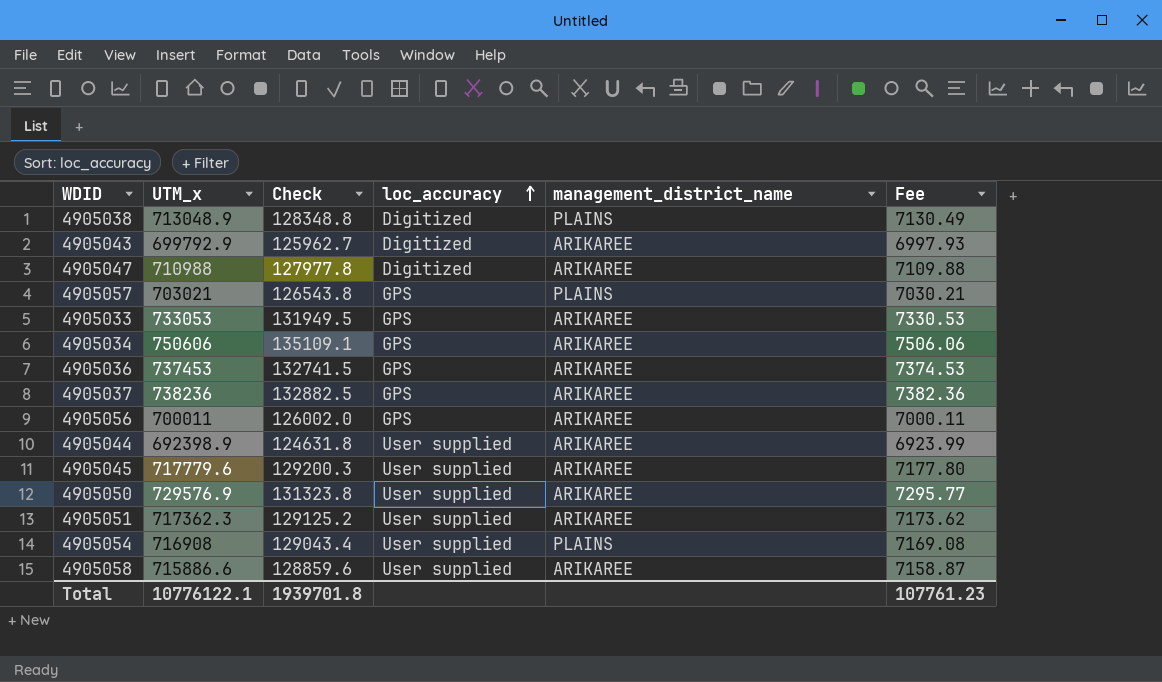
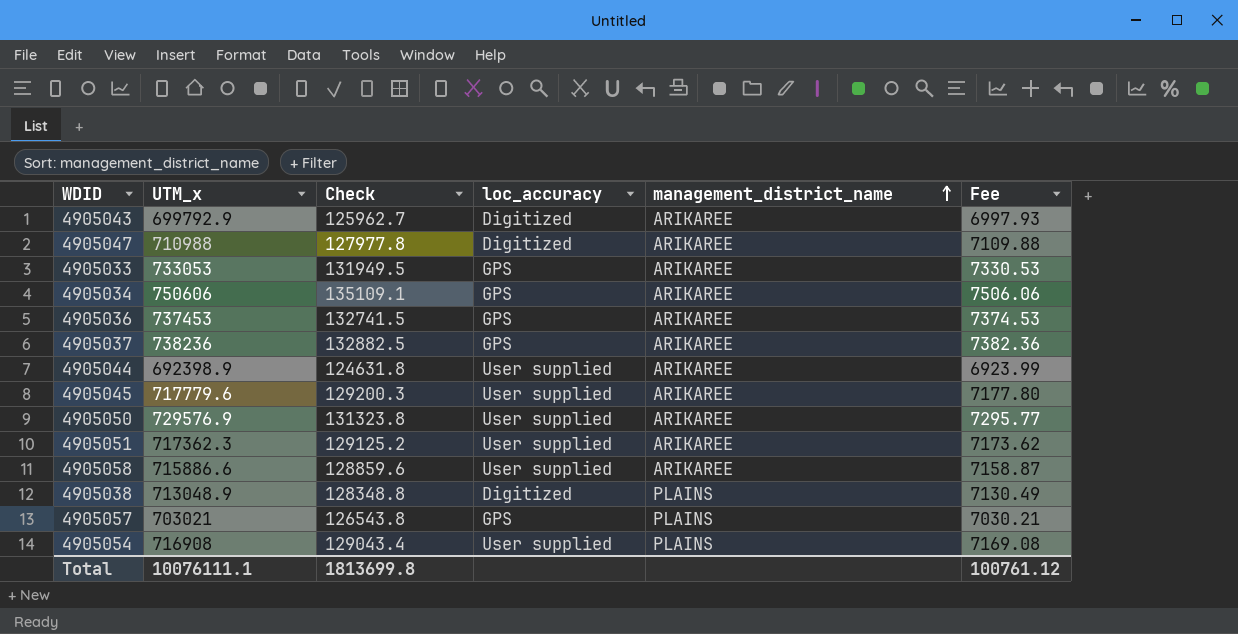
row order: loc_accuracy ascending -> management_district_name ascending
row 4905056: 700011 | 126002.0 | GPS | ARIKAREE | 7000.11 -> none
Total | UTM_x: 10776122.1 -> 10076111.1
Total | Check: 1939701.8 -> 1813699.8
Total | Fee: 107761.23 -> 100761.12

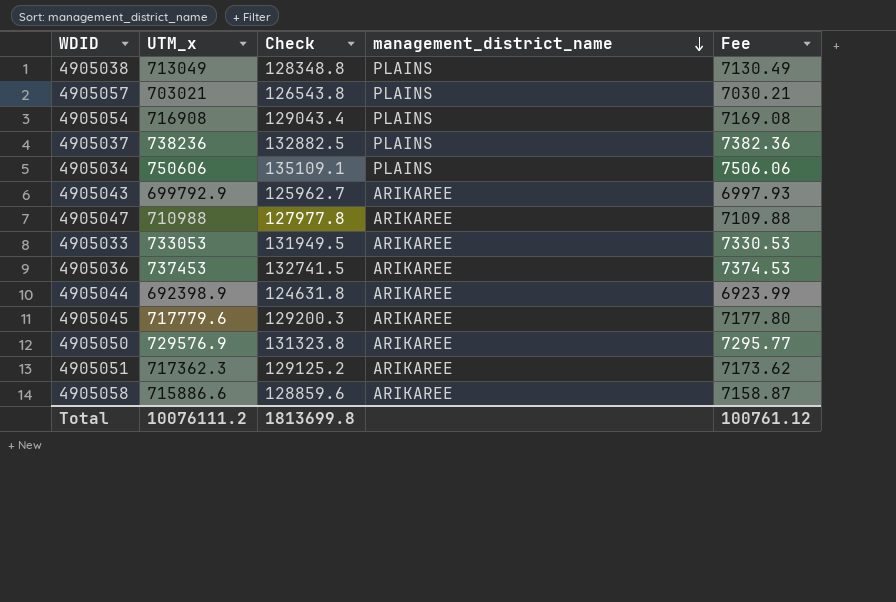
row order: management_district_name ascending -> management_district_name descending
column loc_accuracy | position: 4 -> none
4905038 | UTM_x: 713048.9 -> 713049
4905037 | management_district_name: ARIKAREE -> PLAINS
4905034 | management_district_name: ARIKAREE -> PLAINS
Total | UTM_x: 10076111.1 -> 10076111.2

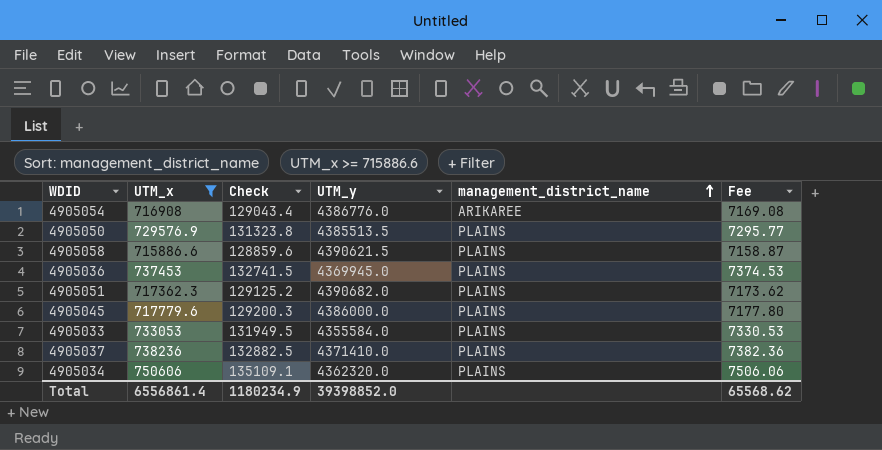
filter: none -> UTM_x >= 715886.6
row order: management_district_name descending -> management_district_name ascending
column UTM_y | position: none -> 4
4905054 | management_district_name: PLAINS -> ARIKAREE
4905050 | management_district_name: ARIKAREE -> PLAINS
4905058 | management_district_name: ARIKAREE -> PLAINS
4905036 | management_district_name: ARIKAREE -> PLAINS
4905051 | management_district_name: ARIKAREE -> PLAINS
4905045 | management_district_name: ARIKAREE -> PLAINS
4905033 | management_district_name: ARIKAREE -> PLAINS
Total | UTM_x: 10076111.2 -> 6556861.4
Total | Check: 1813699.8 -> 1180234.9
Total | Fee: 100761.12 -> 65568.62

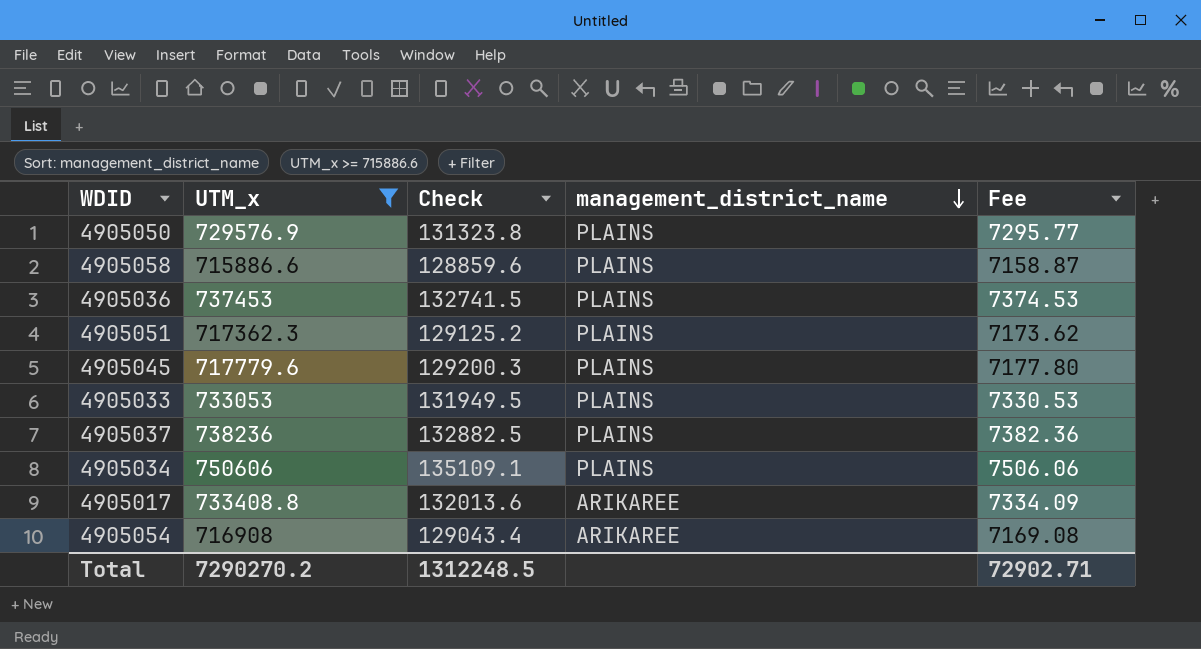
row order: management_district_name ascending -> management_district_name descending
column UTM_y | position: 4 -> none
row 4905017: none -> 733408.8 | 132013.6 | ARIKAREE | 7334.09
Total | UTM_x: 6556861.4 -> 7290270.2
Total | Check: 1180234.9 -> 1312248.5
Total | Fee: 65568.62 -> 72902.71

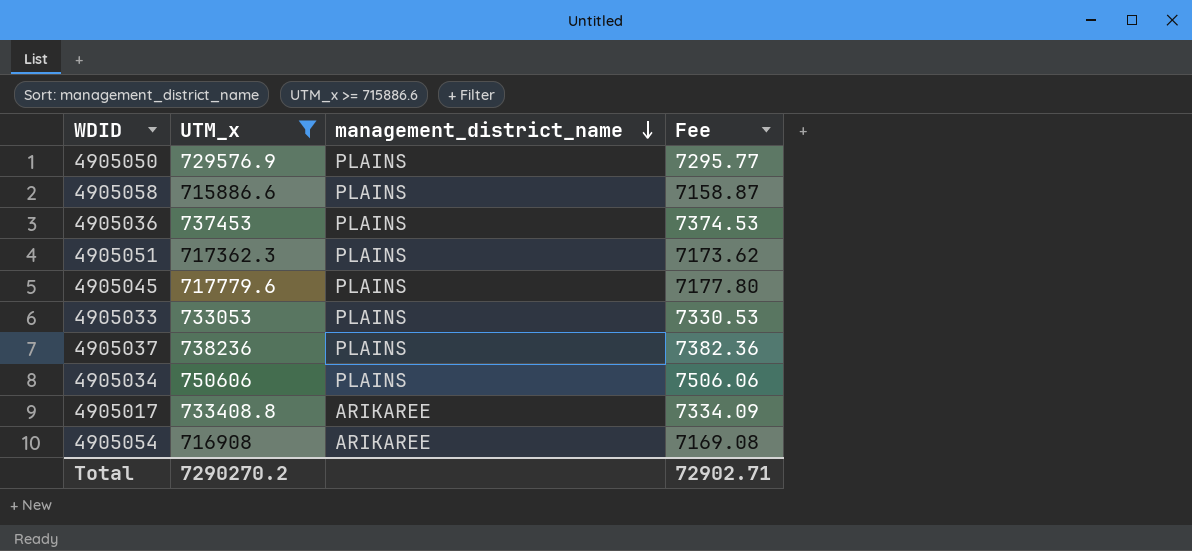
column Check | formula: [UTM_x] * 0.18 -> none

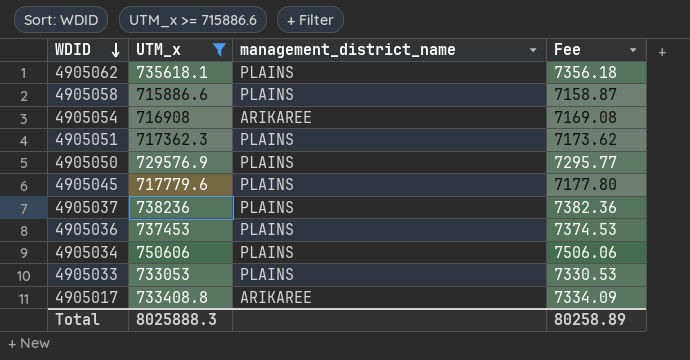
row order: management_district_name descending -> WDID descending
row 4905062: none -> 735618.1 | PLAINS | 7356.18
Total | UTM_x: 7290270.2 -> 8025888.3
Total | Fee: 72902.71 -> 80258.89

